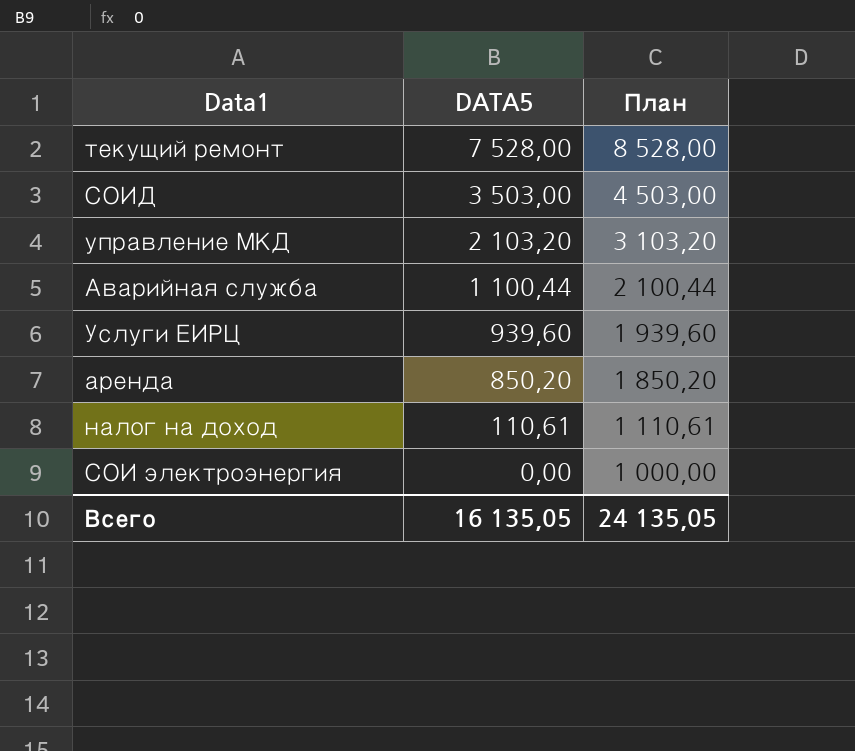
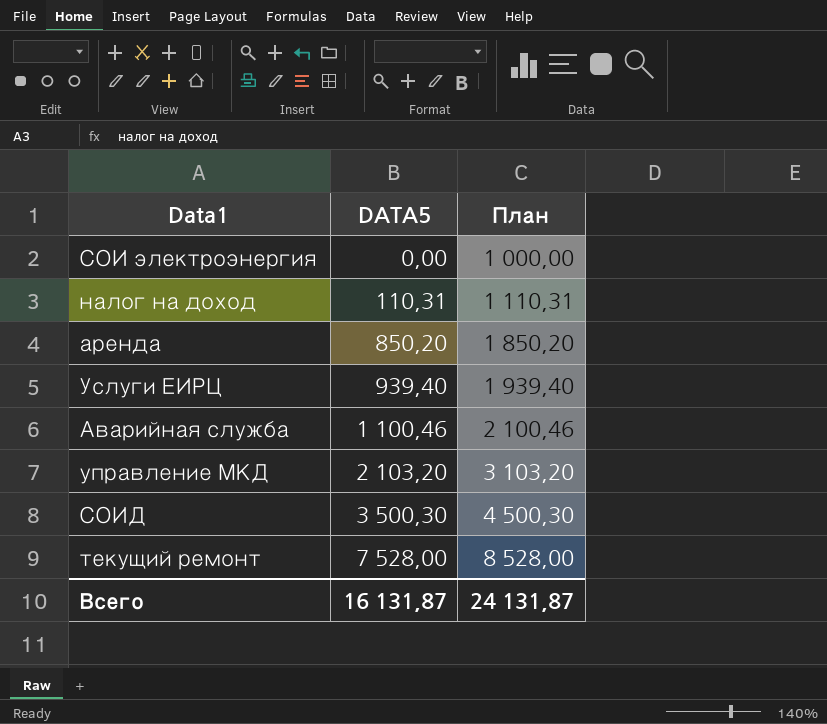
row order: DATA5 descending -> DATA5 ascending
налог на доход | DATA5: 110,61 -> 110,31
налог на доход | План: 1 110,61 -> 1 110,31
Услуги ЕИРЦ | DATA5: 939,60 -> 939,40
Услуги ЕИРЦ | План: 1 939,60 -> 1 939,40
Аварийная служба | DATA5: 1 100,44 -> 1 100,46
Аварийная служба | План: 2 100,44 -> 2 100,46
СОИД | DATA5: 3 503,00 -> 3 500,30
СОИД | План: 4 503,00 -> 4 500,30
Всего | DATA5: 16 135,05 -> 16 131,87
Всего | План: 24 135,05 -> 24 131,87

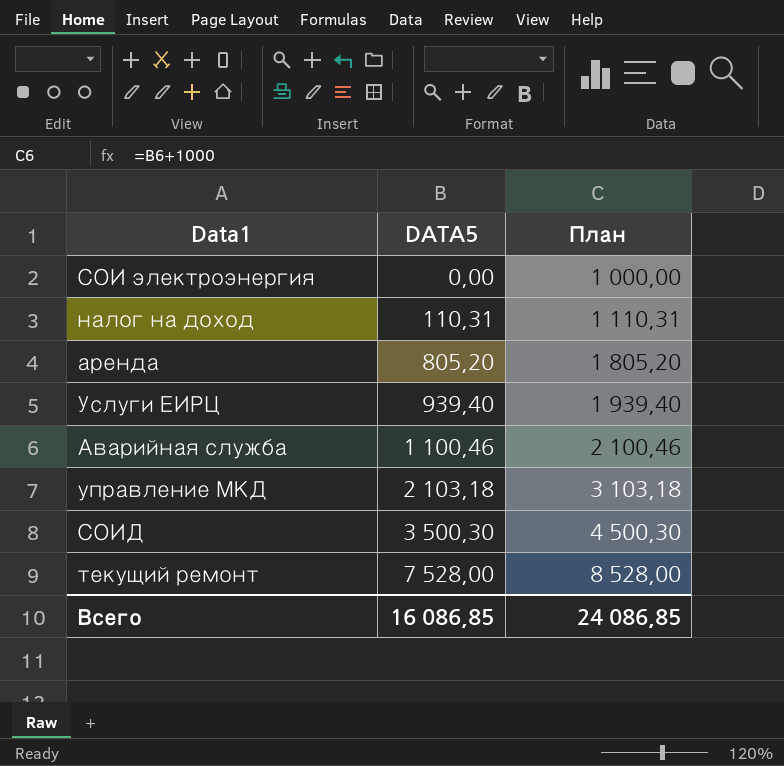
аренда | DATA5: 850,20 -> 805,20
аренда | План: 1 850,20 -> 1 805,20
управление МКД | DATA5: 2 103,20 -> 2 103,18
управление МКД | План: 3 103,20 -> 3 103,18
Всего | DATA5: 16 131,87 -> 16 086,85
Всего | План: 24 131,87 -> 24 086,85

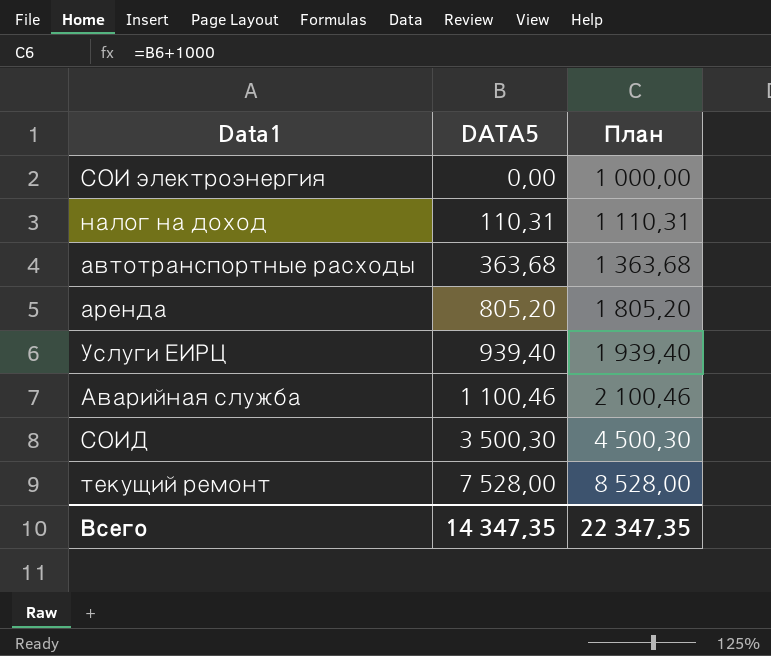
row управление МКД: 2 103,18 | 3 103,18 -> none
row автотранспортные расходы: none -> 363,68 | 1 363,68
Всего | DATA5: 16 086,85 -> 14 347,35
Всего | План: 24 086,85 -> 22 347,35

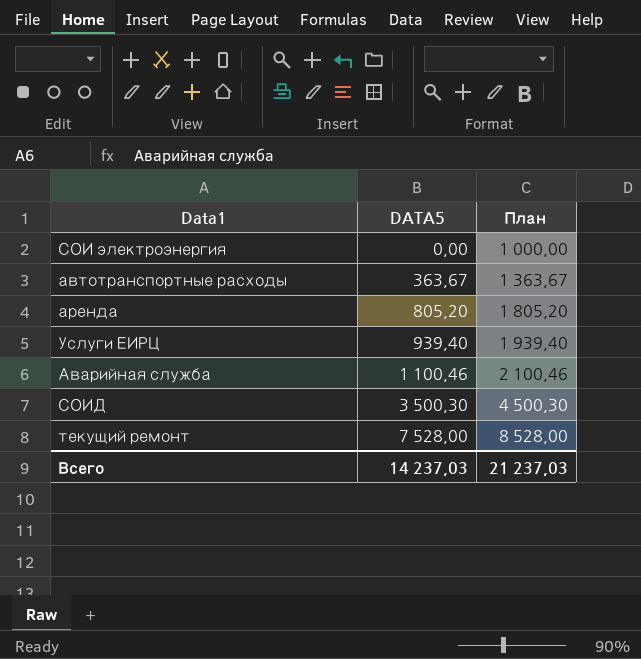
row налог на доход: 110,31 | 1 110,31 -> none
автотранспортные расходы | DATA5: 363,68 -> 363,67
автотранспортные расходы | План: 1 363,68 -> 1 363,67
Всего | DATA5: 14 347,35 -> 14 237,03
Всего | План: 22 347,35 -> 21 237,03

